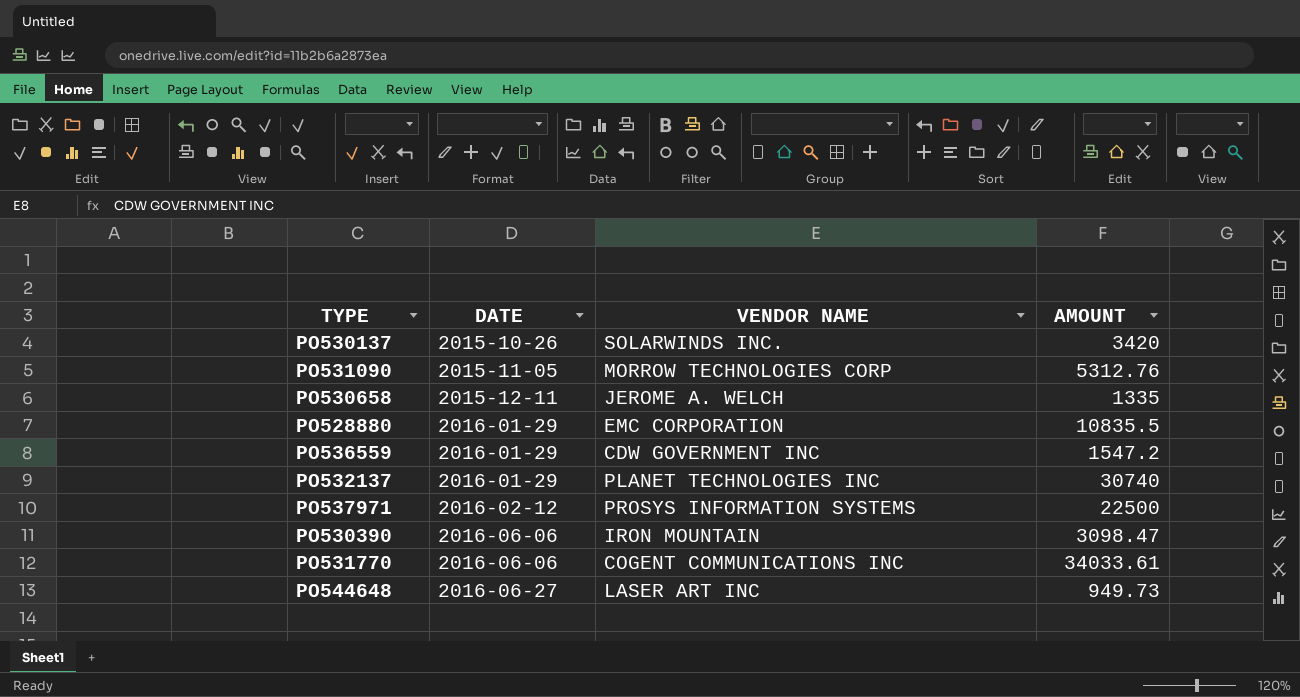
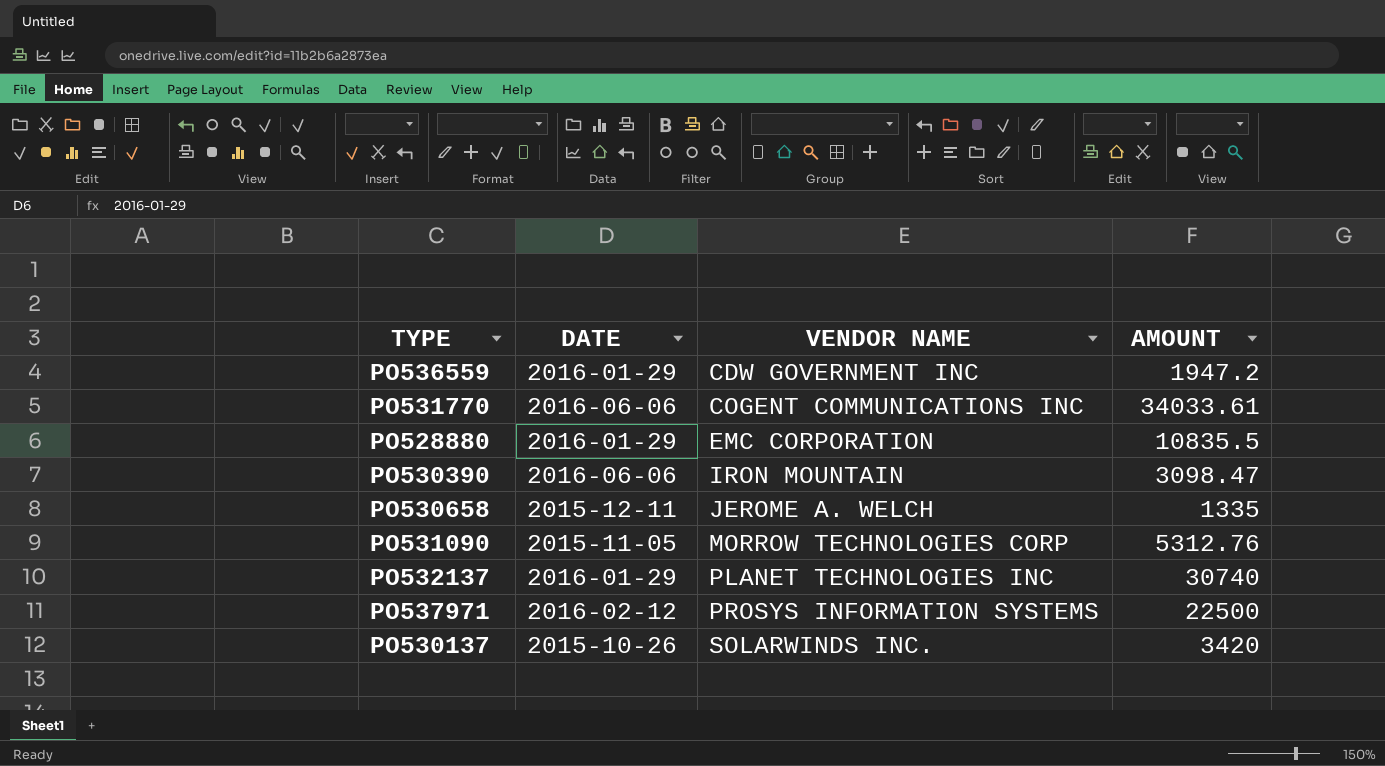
row order: DATE ascending -> VENDOR NAME ascending
row PO544648: 2016-06-27 | LASER ART INC | 949.73 -> none
PO536559 | AMOUNT: 1547.2 -> 1947.2

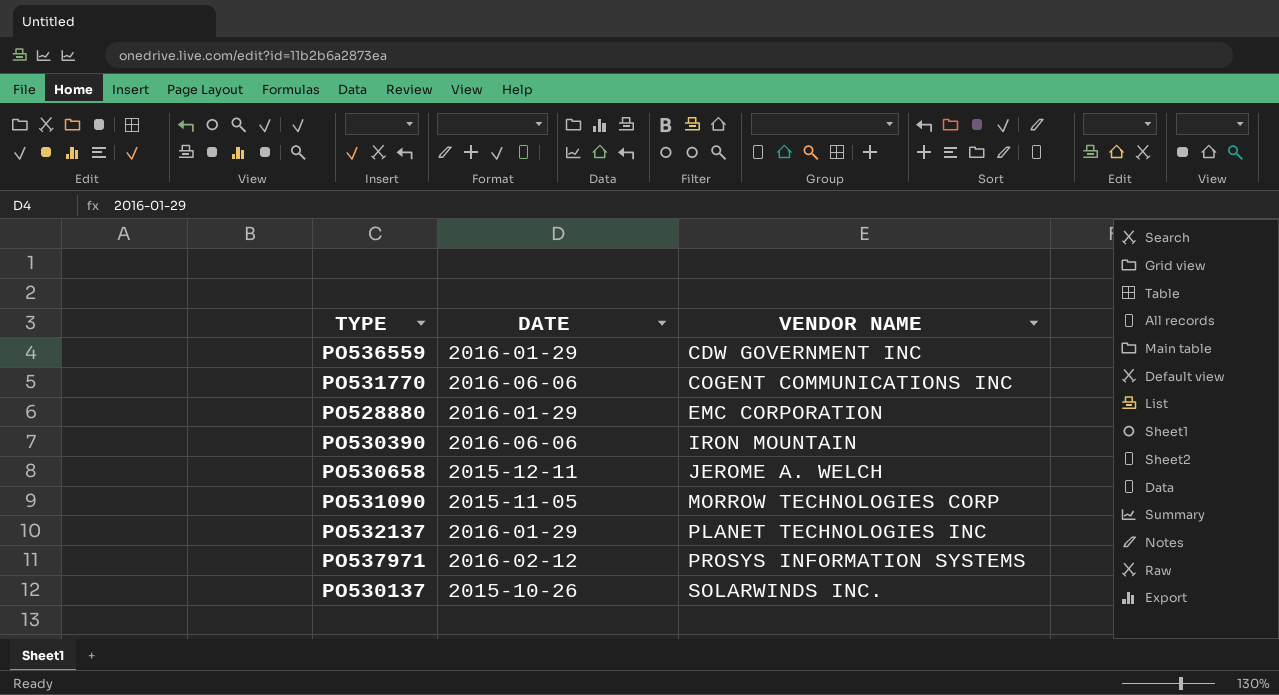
column AMOUNT | position: 4 -> none

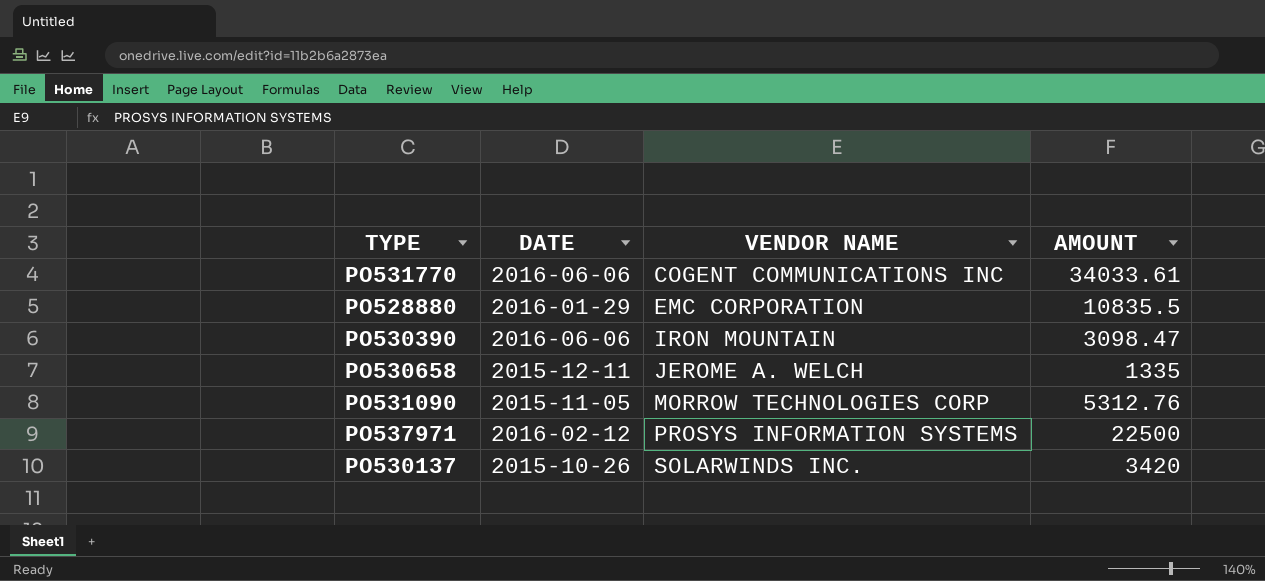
column AMOUNT | position: none -> 4
row PO536559: 2016-01-29 | CDW GOVERNMENT INC -> none
row PO532137: 2016-01-29 | PLANET TECHNOLOGIES INC -> none

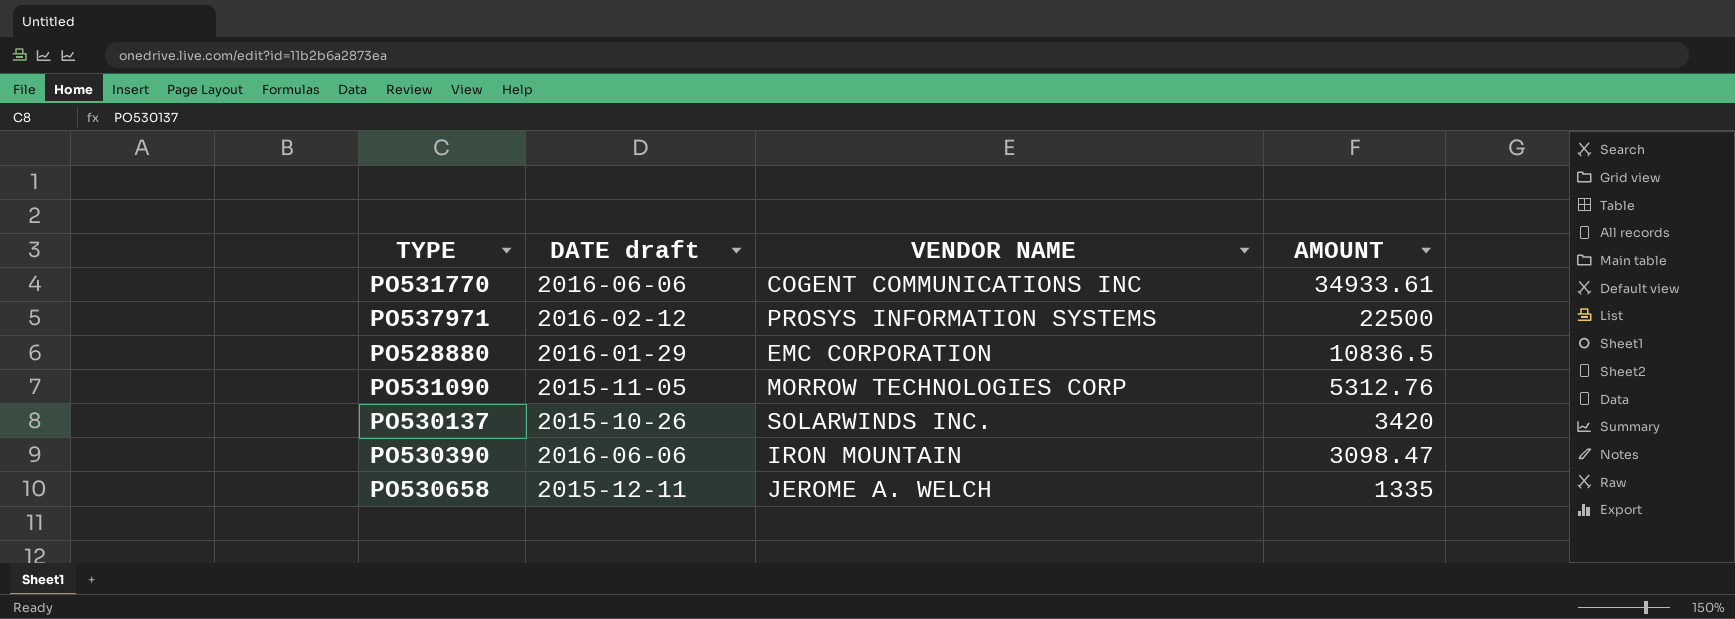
row order: VENDOR NAME ascending -> AMOUNT descending
column name: DATE -> DATE draft
PO531770 | AMOUNT: 34033.61 -> 34933.61
PO528880 | AMOUNT: 10835.5 -> 10836.5

